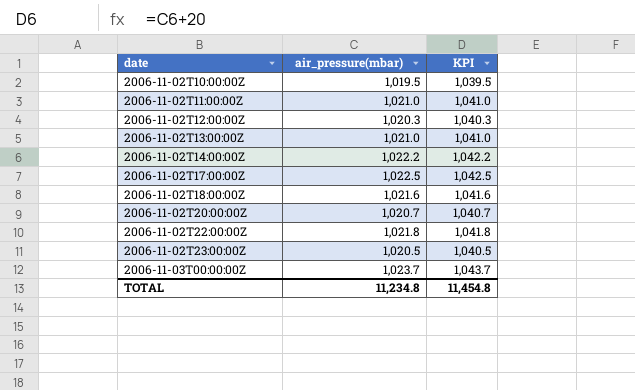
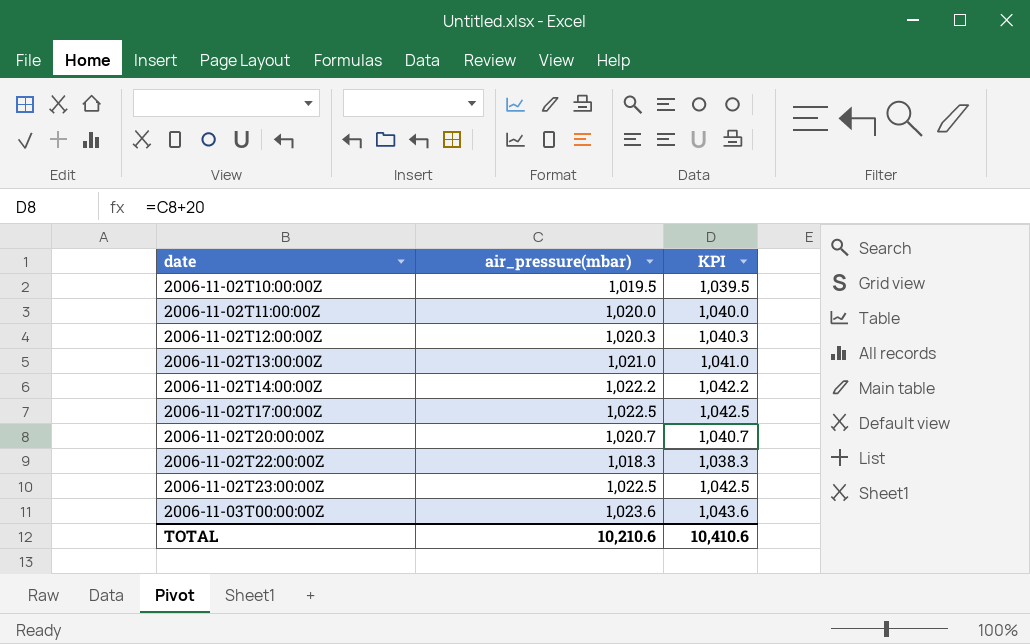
row 2006-11-02T18:00:00Z: 1,021.6 | 1,041.6 -> none
2006-11-02T11:00:00Z | air_pressure(mbar): 1,021.0 -> 1,020.0
2006-11-02T11:00:00Z | KPI: 1,041.0 -> 1,040.0
2006-11-02T22:00:00Z | air_pressure(mbar): 1,021.8 -> 1,018.3
2006-11-02T22:00:00Z | KPI: 1,041.8 -> 1,038.3
2006-11-02T23:00:00Z | air_pressure(mbar): 1,020.5 -> 1,022.5
2006-11-02T23:00:00Z | KPI: 1,040.5 -> 1,042.5
2006-11-03T00:00:00Z | air_pressure(mbar): 1,023.7 -> 1,023.6
2006-11-03T00:00:00Z | KPI: 1,043.7 -> 1,043.6
TOTAL | air_pressure(mbar): 11,234.8 -> 10,210.6
TOTAL | KPI: 11,454.8 -> 10,410.6

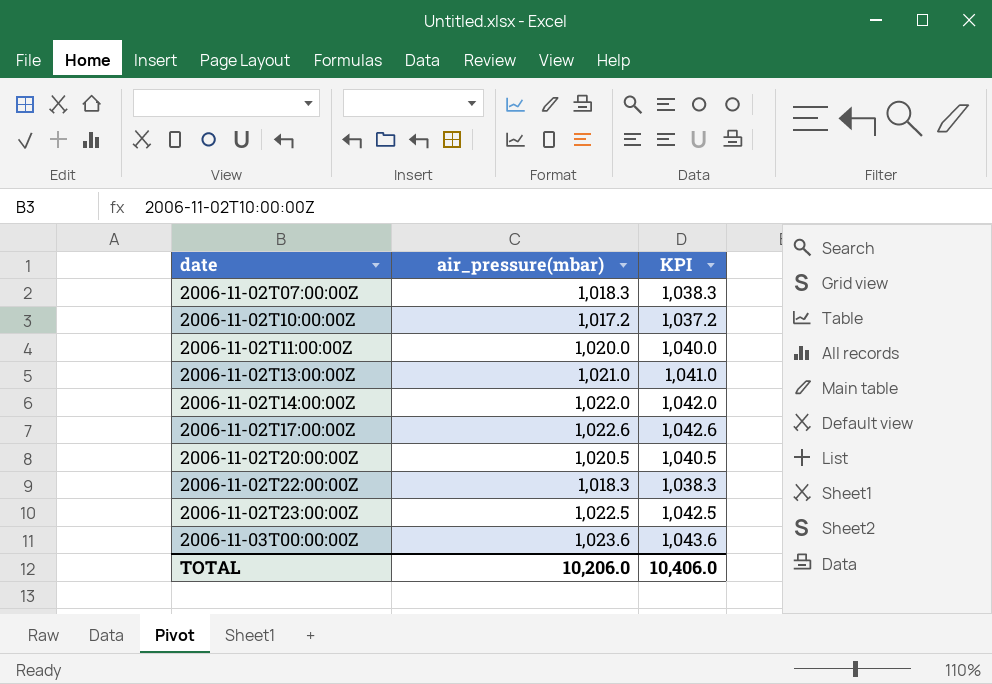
row 2006-11-02T12:00:00Z: 1,020.3 | 1,040.3 -> none
row 2006-11-02T07:00:00Z: none -> 1,018.3 | 1,038.3
2006-11-02T10:00:00Z | air_pressure(mbar): 1,019.5 -> 1,017.2
2006-11-02T10:00:00Z | KPI: 1,039.5 -> 1,037.2
2006-11-02T14:00:00Z | air_pressure(mbar): 1,022.2 -> 1,022.0
2006-11-02T14:00:00Z | KPI: 1,042.2 -> 1,042.0
2006-11-02T17:00:00Z | air_pressure(mbar): 1,022.5 -> 1,022.6
2006-11-02T17:00:00Z | KPI: 1,042.5 -> 1,042.6
2006-11-02T20:00:00Z | air_pressure(mbar): 1,020.7 -> 1,020.5
2006-11-02T20:00:00Z | KPI: 1,040.7 -> 1,040.5
TOTAL | air_pressure(mbar): 10,210.6 -> 10,206.0
TOTAL | KPI: 10,410.6 -> 10,406.0

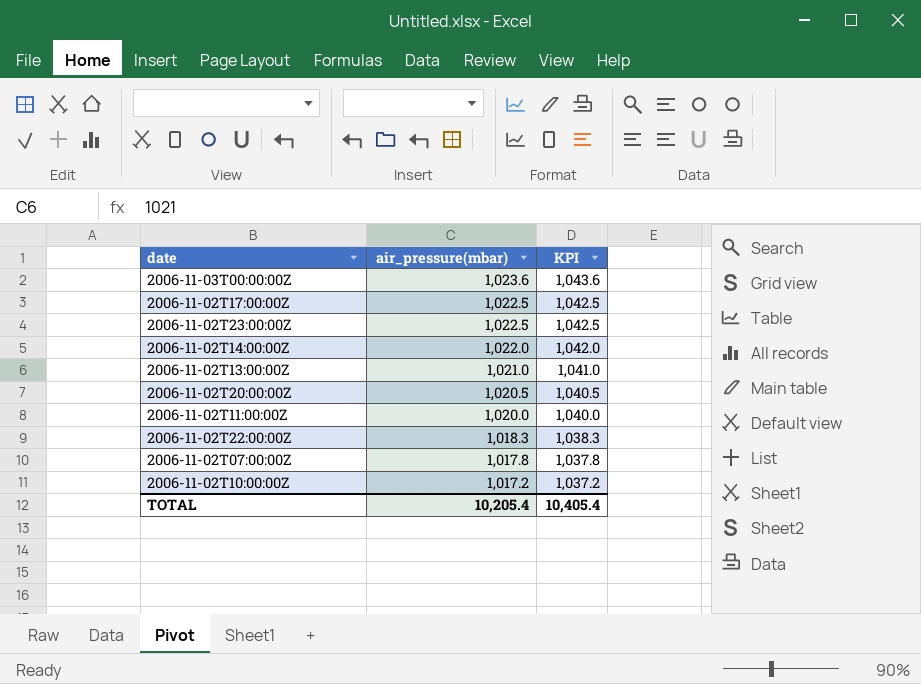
row order: date ascending -> air_pressure(mbar) descending
2006-11-02T17:00:00Z | air_pressure(mbar): 1,022.6 -> 1,022.5
2006-11-02T17:00:00Z | KPI: 1,042.6 -> 1,042.5
2006-11-02T07:00:00Z | air_pressure(mbar): 1,018.3 -> 1,017.8
2006-11-02T07:00:00Z | KPI: 1,038.3 -> 1,037.8
TOTAL | air_pressure(mbar): 10,206.0 -> 10,205.4
TOTAL | KPI: 10,406.0 -> 10,405.4

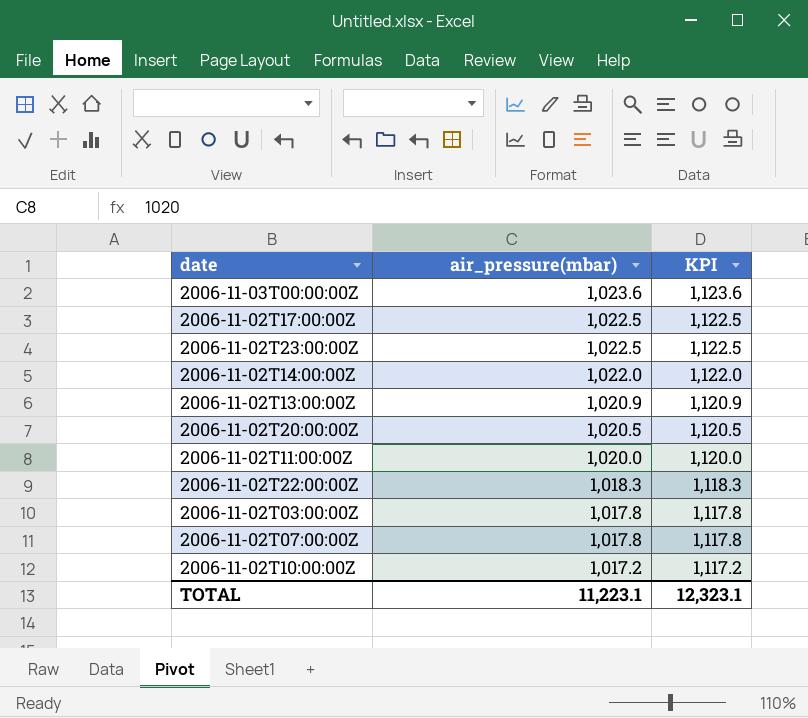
column KPI | formula: [air_pressure(mbar)] + 20 -> [air_pressure(mbar)] + 100
2006-11-02T13:00:00Z | air_pressure(mbar): 1,021.0 -> 1,020.9
row 2006-11-02T03:00:00Z: none -> 1,017.8 | 1,117.8
TOTAL | air_pressure(mbar): 10,205.4 -> 11,223.1
TOTAL | KPI: 10,405.4 -> 12,323.1

